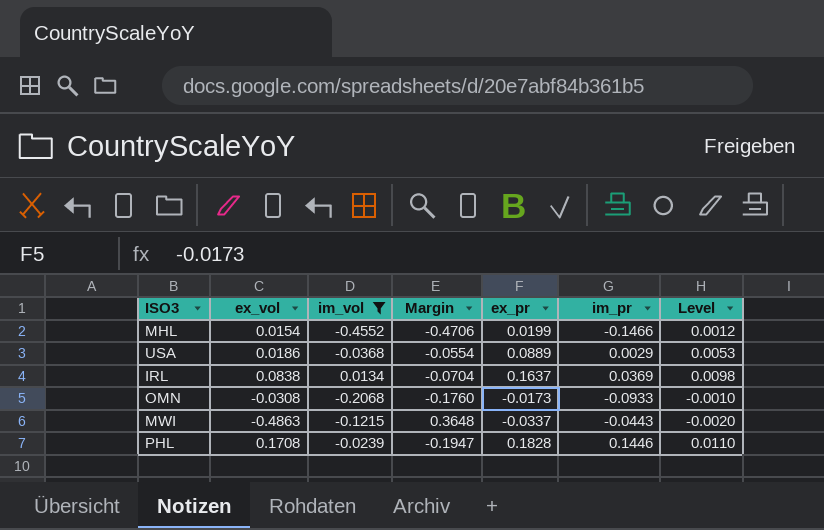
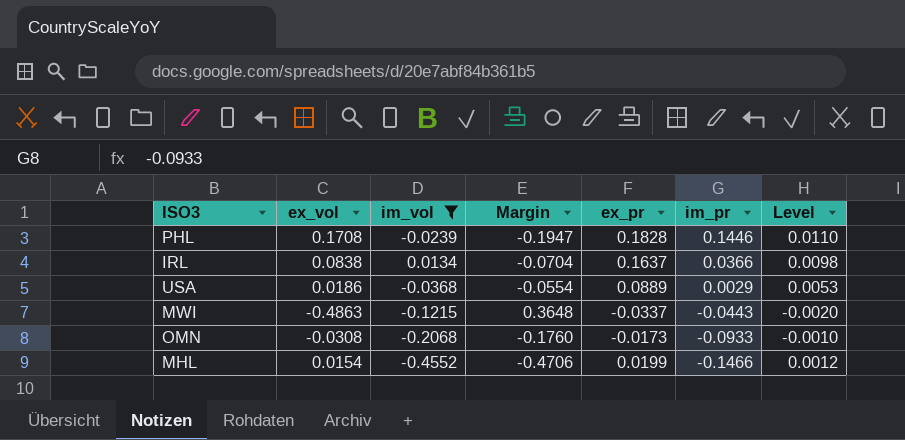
row order: none -> im_pr descending
IRL | im_pr: 0.0369 -> 0.0366

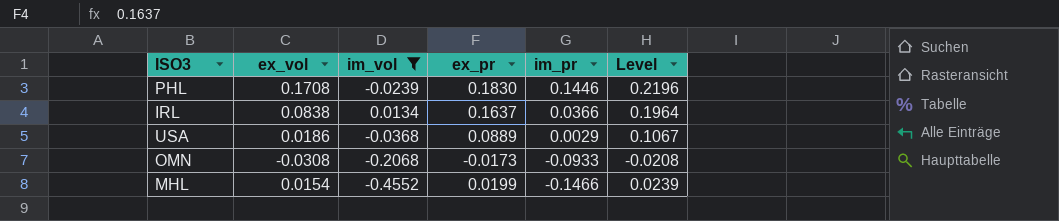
column Margin | formula: [im_vol] - [ex_vol] -> none
column Level | formula: [ex_pr] * 0.06 -> [ex_pr] * 1.2
row MWI: -0.4863 | -0.1215 | 0.3648 | -0.0337 | -0.0443 | -0.0020 -> none
PHL | ex_pr: 0.1828 -> 0.1830

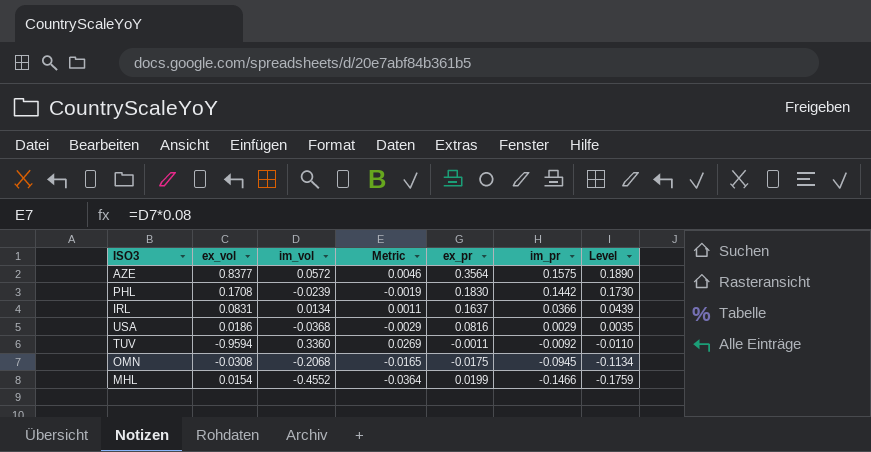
filter: im_vol <= 0.0134 -> none
column Metric | formula: none -> [im_vol] * 0.08
column Level | formula: [ex_pr] * 1.2 -> [im_pr] * 1.2
PHL | im_pr: 0.1446 -> 0.1442
IRL | ex_vol: 0.0838 -> 0.0831
USA | ex_pr: 0.0889 -> 0.0816
OMN | ex_pr: -0.0173 -> -0.0175
OMN | im_pr: -0.0933 -> -0.0945

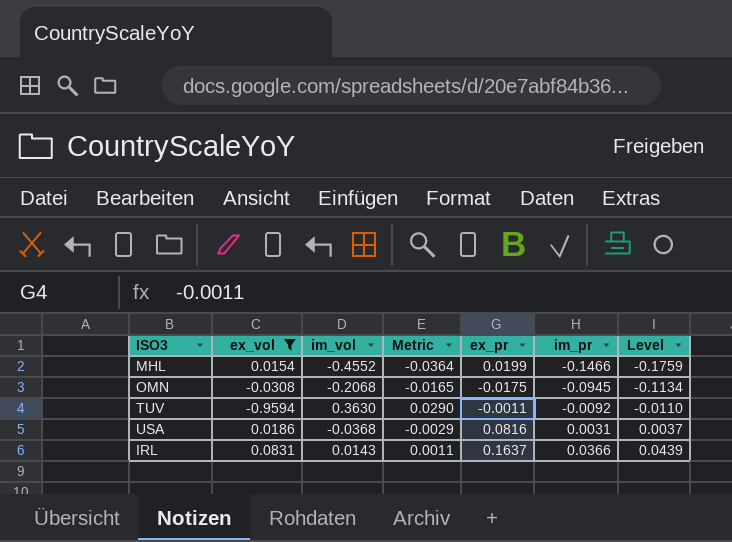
filter: none -> ex_vol <= 0.0831
row order: im_pr descending -> im_pr ascending
TUV | im_vol: 0.3360 -> 0.3630
TUV | Metric: 0.0269 -> 0.0290
USA | im_pr: 0.0029 -> 0.0031
USA | Level: 0.0035 -> 0.0037
IRL | im_vol: 0.0134 -> 0.0143

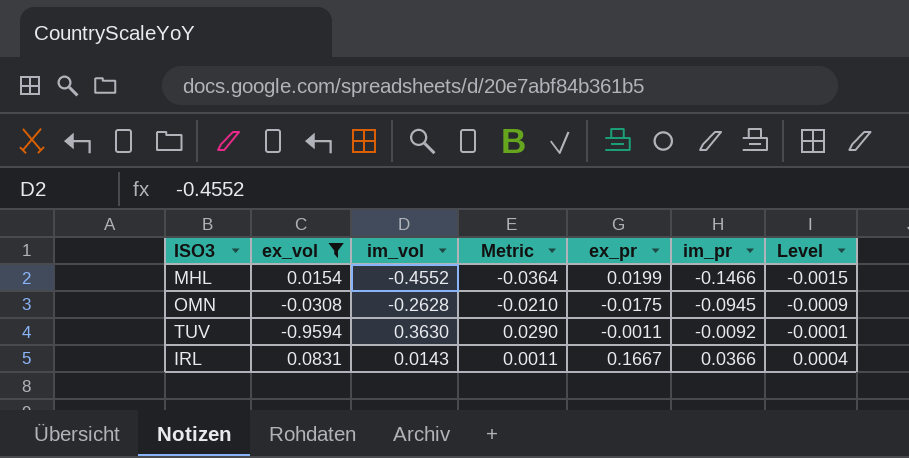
column Level | formula: [im_pr] * 1.2 -> [im_pr] * 0.01
row USA: 0.0186 | -0.0368 | -0.0029 | 0.0816 | 0.0031 | 0.0037 -> none
OMN | im_vol: -0.2068 -> -0.2628
OMN | Metric: -0.0165 -> -0.0210
IRL | ex_pr: 0.1637 -> 0.1667

